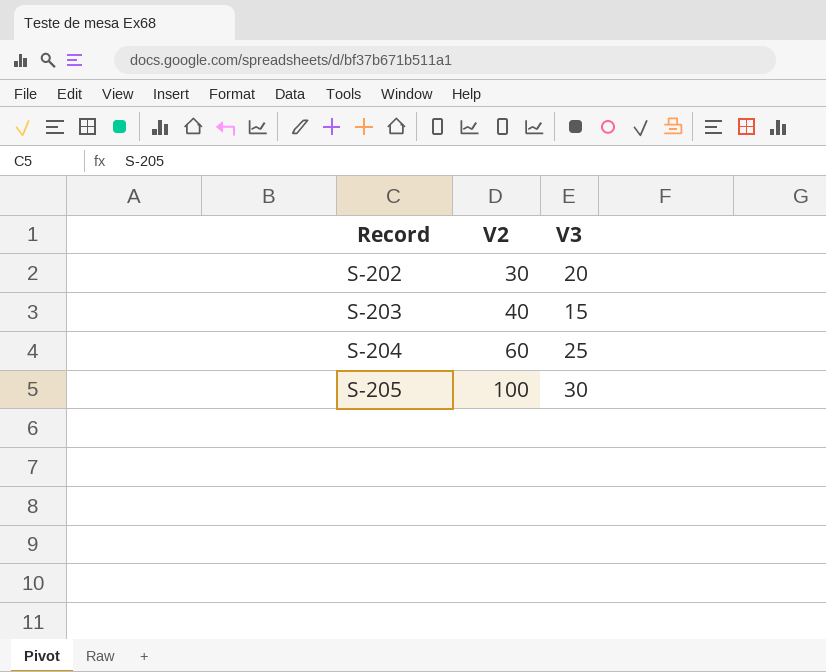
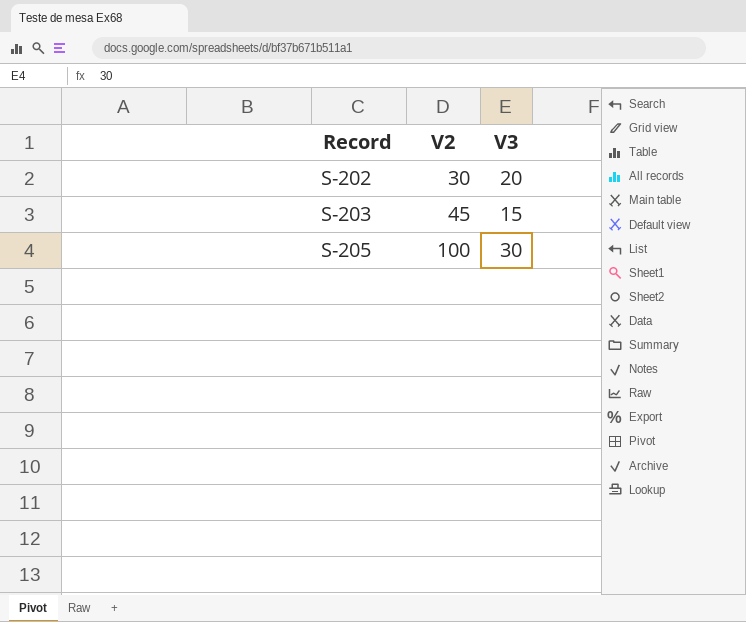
row S-204: 60 | 25 -> none
S-203 | V2: 40 -> 45

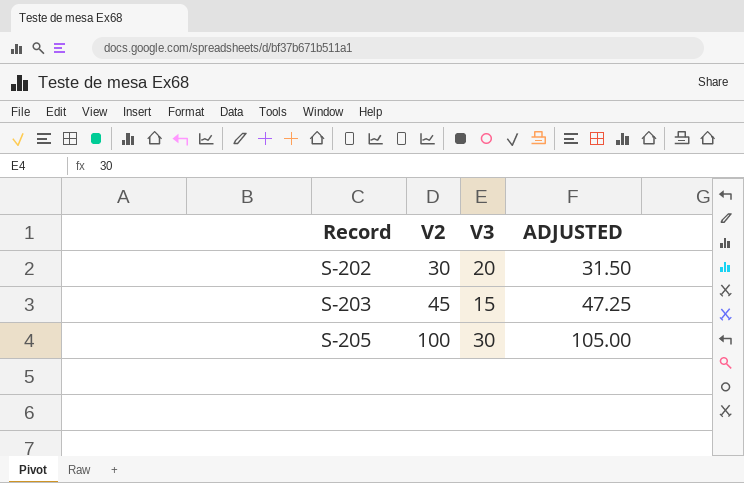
column ADJUSTED | formula: none -> [V2] * 1.05

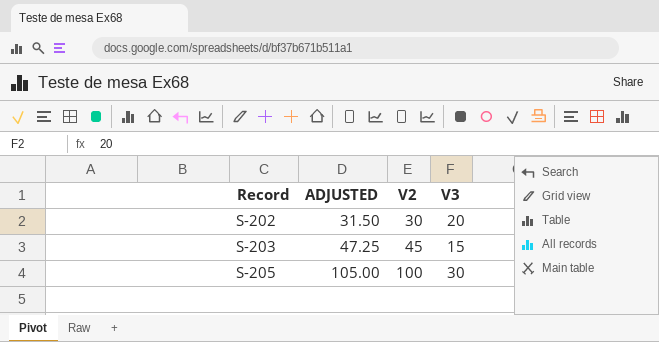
column ADJUSTED | position: 4 -> 2

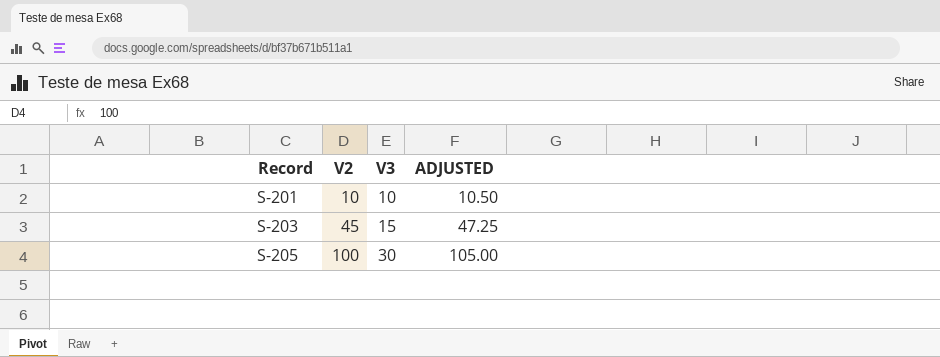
column ADJUSTED | position: 2 -> 4
row S-202: 31.50 | 30 | 20 -> none
row S-201: none -> 10 | 10 | 10.50

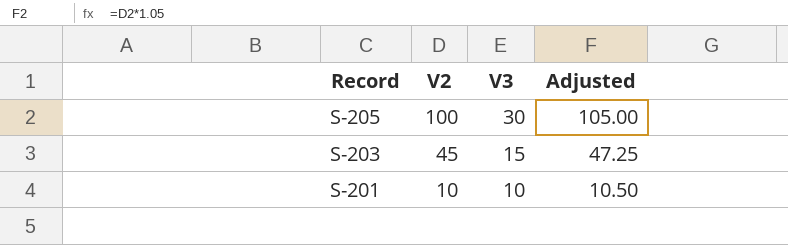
row order: Record ascending -> Record descending
column name: ADJUSTED -> Adjusted

